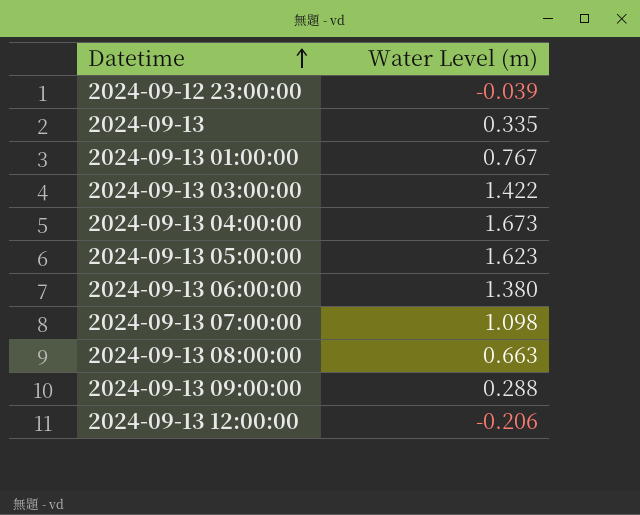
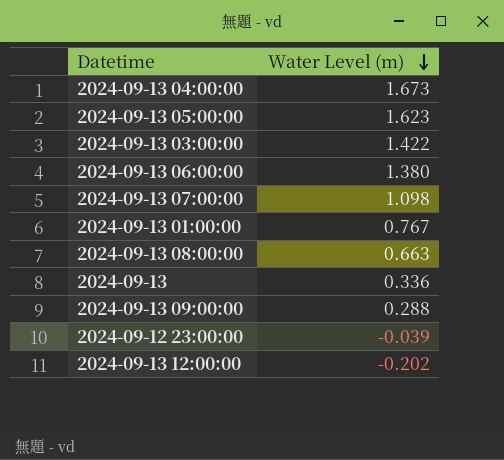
row order: Datetime ascending -> Water Level (m) descending
2024-09-13 | Water Level (m): 0.335 -> 0.336
2024-09-13 12:00:00 | Water Level (m): -0.206 -> -0.202

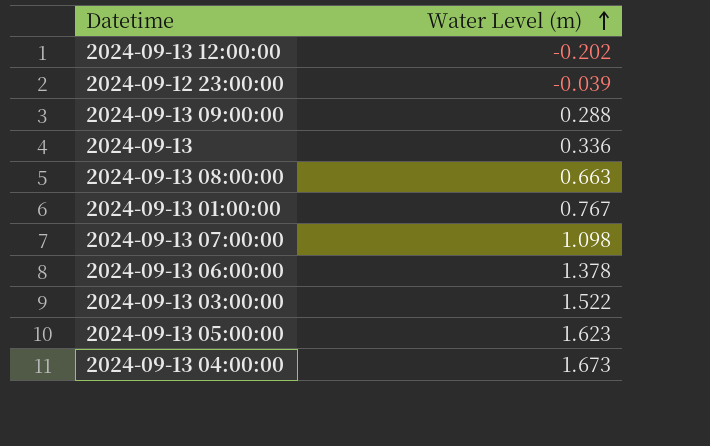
row order: Water Level (m) descending -> Water Level (m) ascending
2024-09-13 06:00:00 | Water Level (m): 1.380 -> 1.378
2024-09-13 03:00:00 | Water Level (m): 1.422 -> 1.522

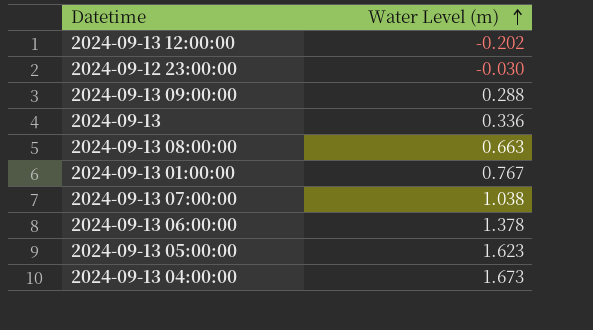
row 2024-09-13 03:00:00: 1.522 -> none
2024-09-12 23:00:00 | Water Level (m): -0.039 -> -0.030
2024-09-13 07:00:00 | Water Level (m): 1.098 -> 1.038

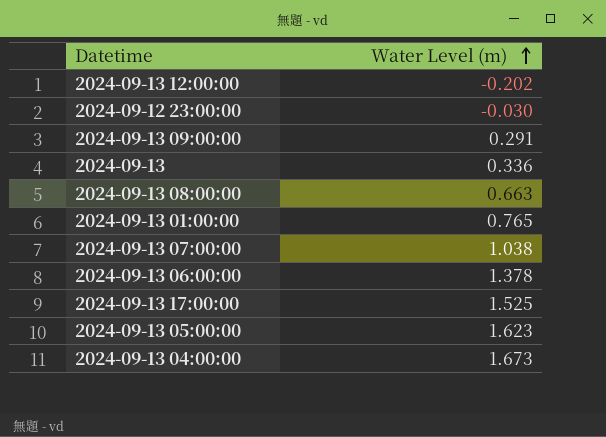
2024-09-13 09:00:00 | Water Level (m): 0.288 -> 0.291
2024-09-13 01:00:00 | Water Level (m): 0.767 -> 0.765
row 2024-09-13 17:00:00: none -> 1.525

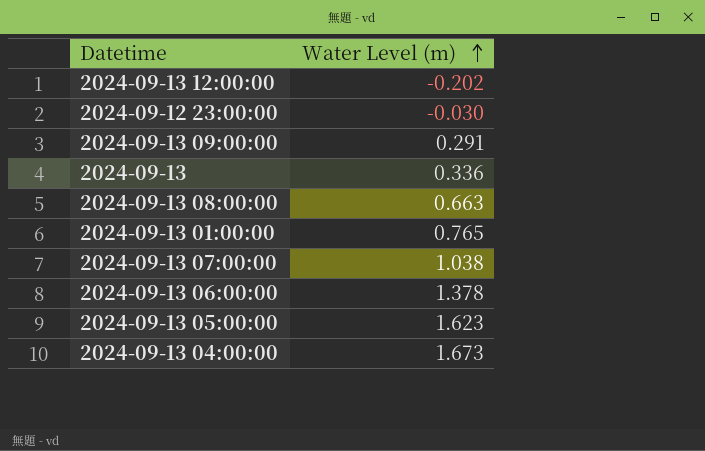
row 2024-09-13 17:00:00: 1.525 -> none

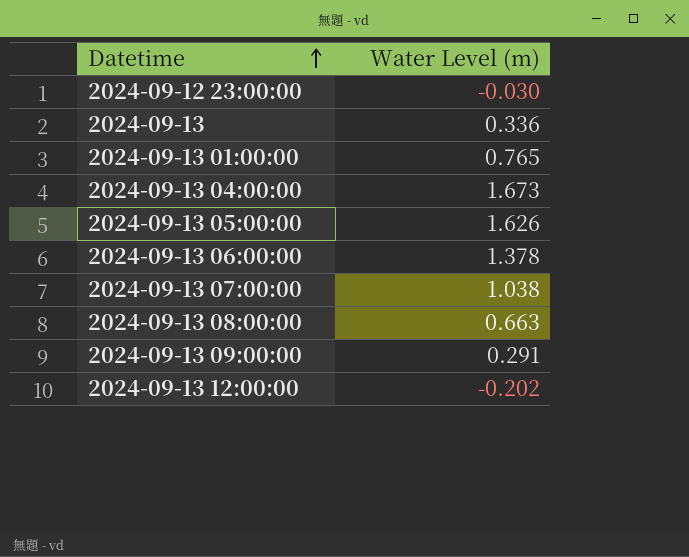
row order: Water Level (m) ascending -> Datetime ascending
2024-09-13 05:00:00 | Water Level (m): 1.623 -> 1.626

